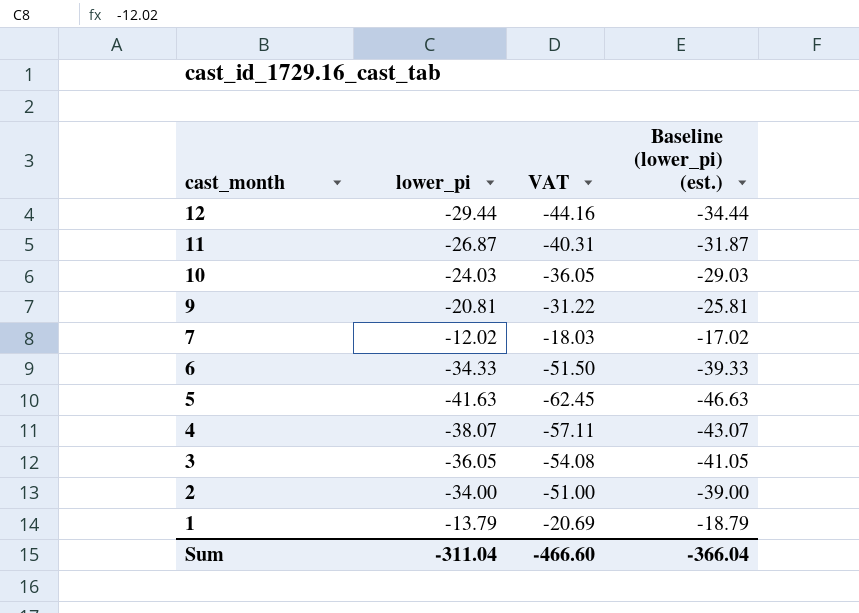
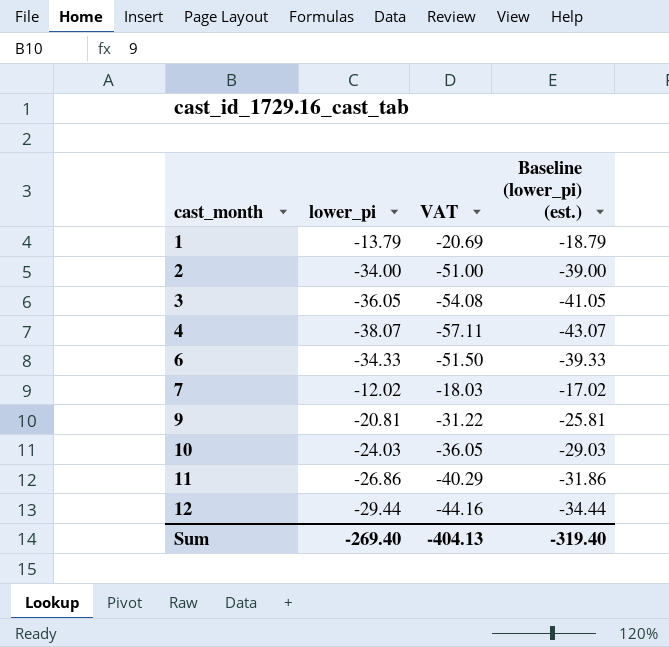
row order: cast_month descending -> cast_month ascending
row 5: -41.63 | -62.45 | -46.63 -> none
11 | lower_pi: -26.87 -> -26.86
11 | VAT: -40.31 -> -40.29
11 | Baseline (lower_pi) (est.): -31.87 -> -31.86
Sum | lower_pi: -311.04 -> -269.40
Sum | VAT: -466.60 -> -404.13
Sum | Baseline (lower_pi) (est.): -366.04 -> -319.40

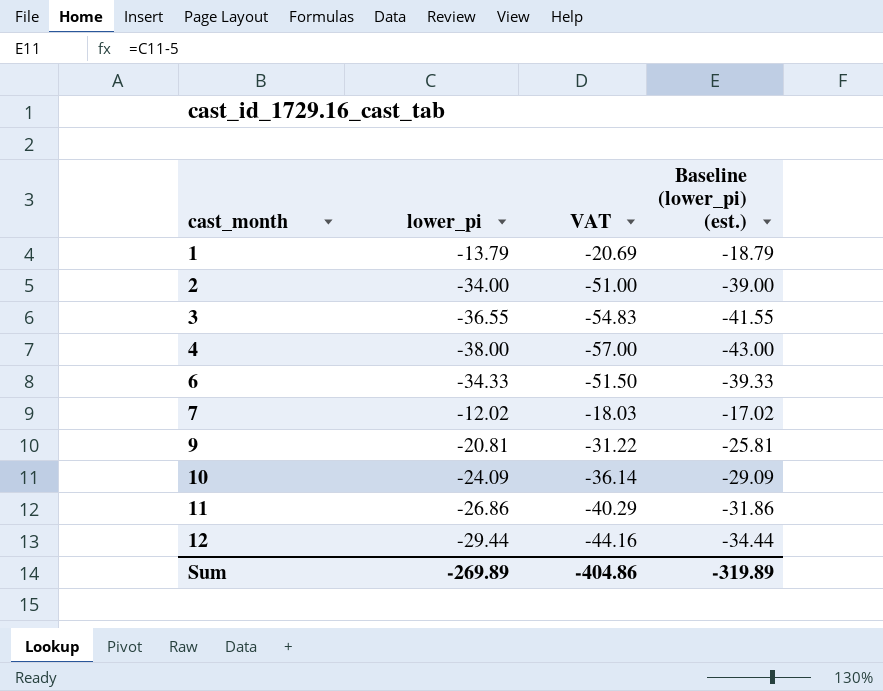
3 | lower_pi: -36.05 -> -36.55
3 | VAT: -54.08 -> -54.83
3 | Baseline (lower_pi) (est.): -41.05 -> -41.55
4 | lower_pi: -38.07 -> -38.00
4 | VAT: -57.11 -> -57.00
4 | Baseline (lower_pi) (est.): -43.07 -> -43.00
10 | lower_pi: -24.03 -> -24.09
10 | VAT: -36.05 -> -36.14
10 | Baseline (lower_pi) (est.): -29.03 -> -29.09
Sum | lower_pi: -269.40 -> -269.89
Sum | VAT: -404.13 -> -404.86
Sum | Baseline (lower_pi) (est.): -319.40 -> -319.89

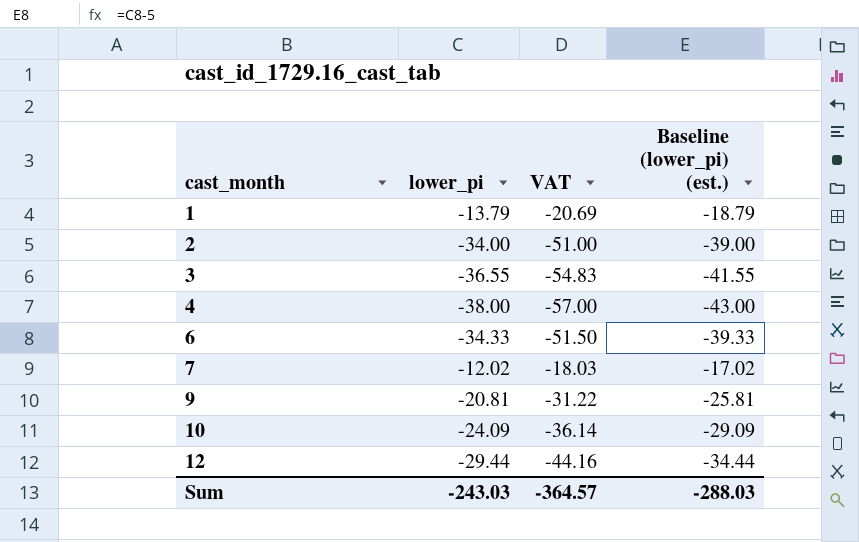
row 11: -26.86 | -40.29 | -31.86 -> none
Sum | lower_pi: -269.89 -> -243.03
Sum | VAT: -404.86 -> -364.57
Sum | Baseline (lower_pi) (est.): -319.89 -> -288.03

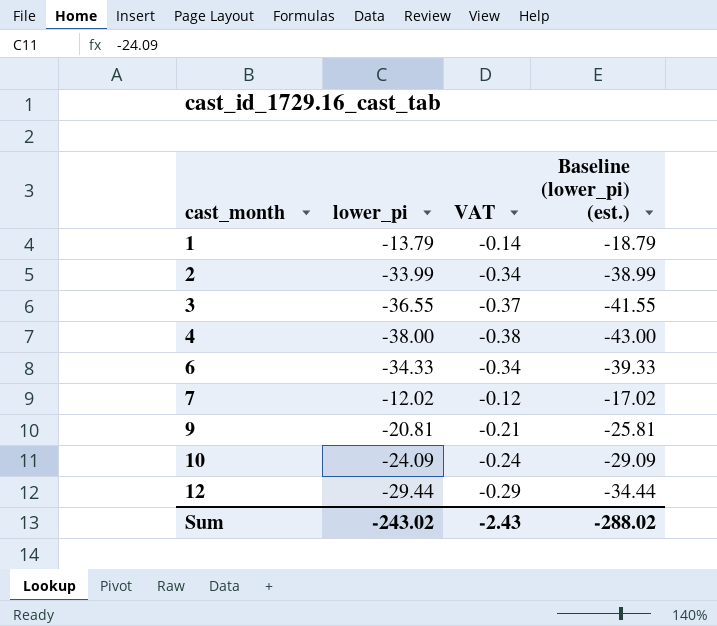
column VAT | formula: [lower_pi] * 1.5 -> [lower_pi] * 0.01
2 | lower_pi: -34.00 -> -33.99
2 | Baseline (lower_pi) (est.): -39.00 -> -38.99
Sum | lower_pi: -243.03 -> -243.02
Sum | VAT: -364.57 -> -2.43
Sum | Baseline (lower_pi) (est.): -288.03 -> -288.02

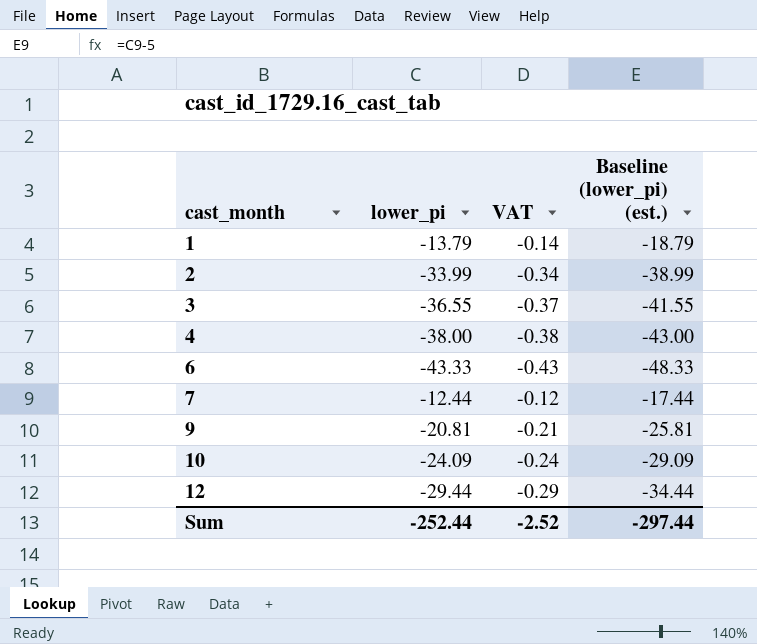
6 | lower_pi: -34.33 -> -43.33
6 | VAT: -0.34 -> -0.43
6 | Baseline (lower_pi) (est.): -39.33 -> -48.33
7 | lower_pi: -12.02 -> -12.44
7 | Baseline (lower_pi) (est.): -17.02 -> -17.44
Sum | lower_pi: -243.02 -> -252.44
Sum | VAT: -2.43 -> -2.52
Sum | Baseline (lower_pi) (est.): -288.02 -> -297.44

